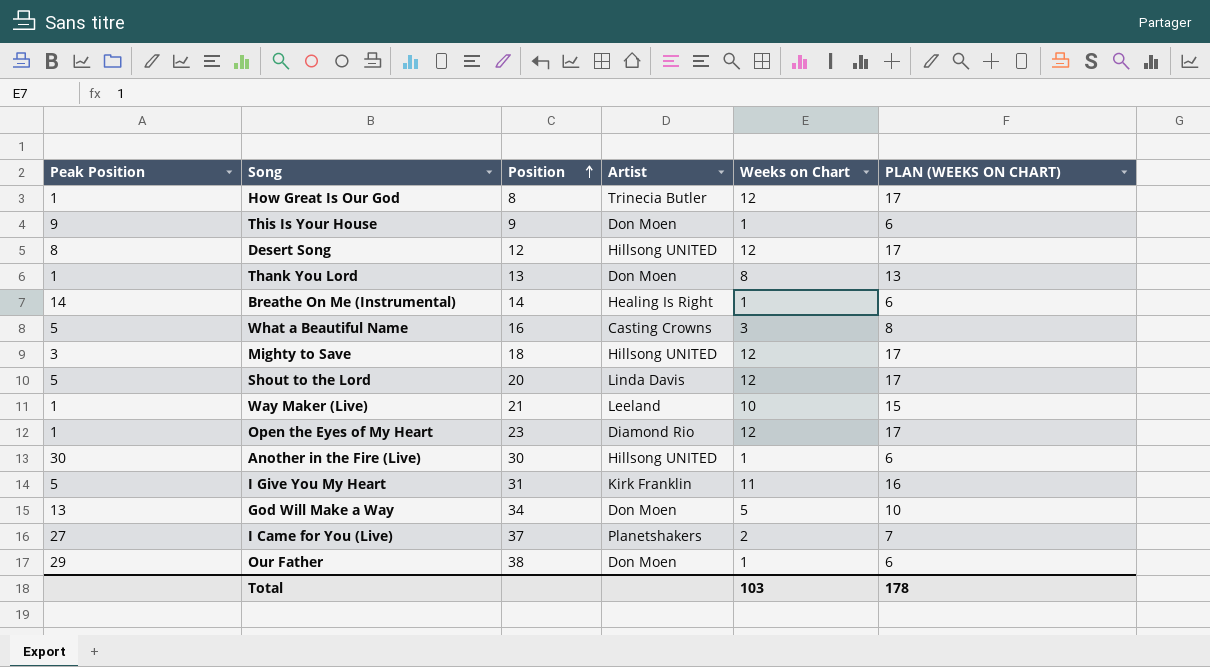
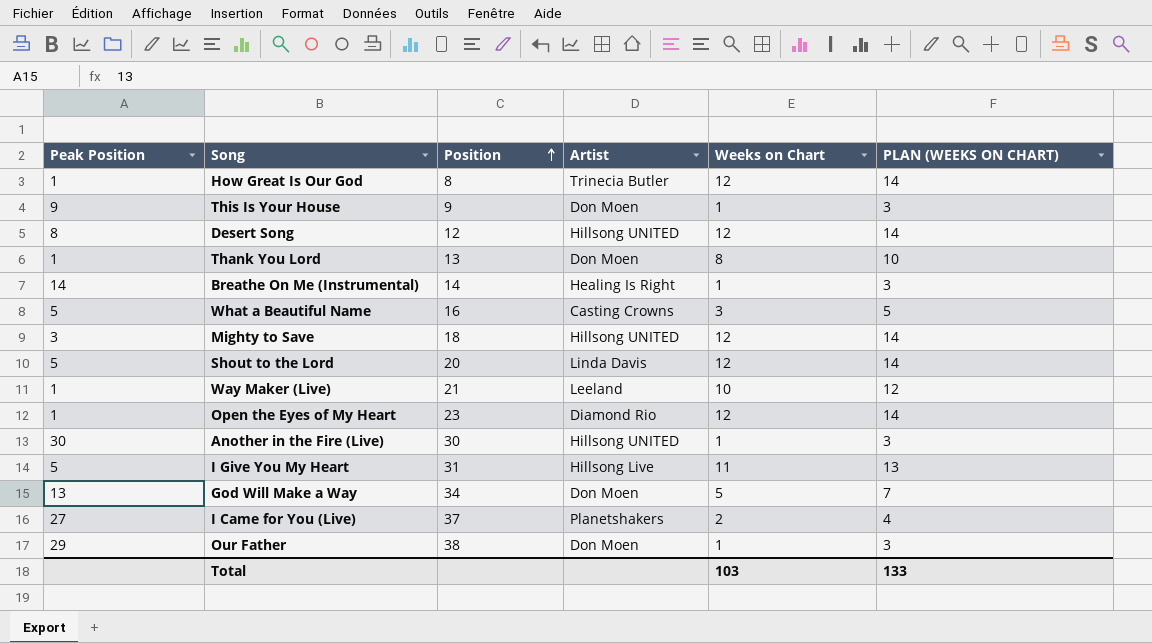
column PLAN (WEEKS ON CHART) | formula: [Weeks on Chart] + 5 -> [Weeks on Chart] + 2
I Give You My Heart | Artist: Kirk Franklin -> Hillsong Live
Total | PLAN (WEEKS ON CHART): 178 -> 133

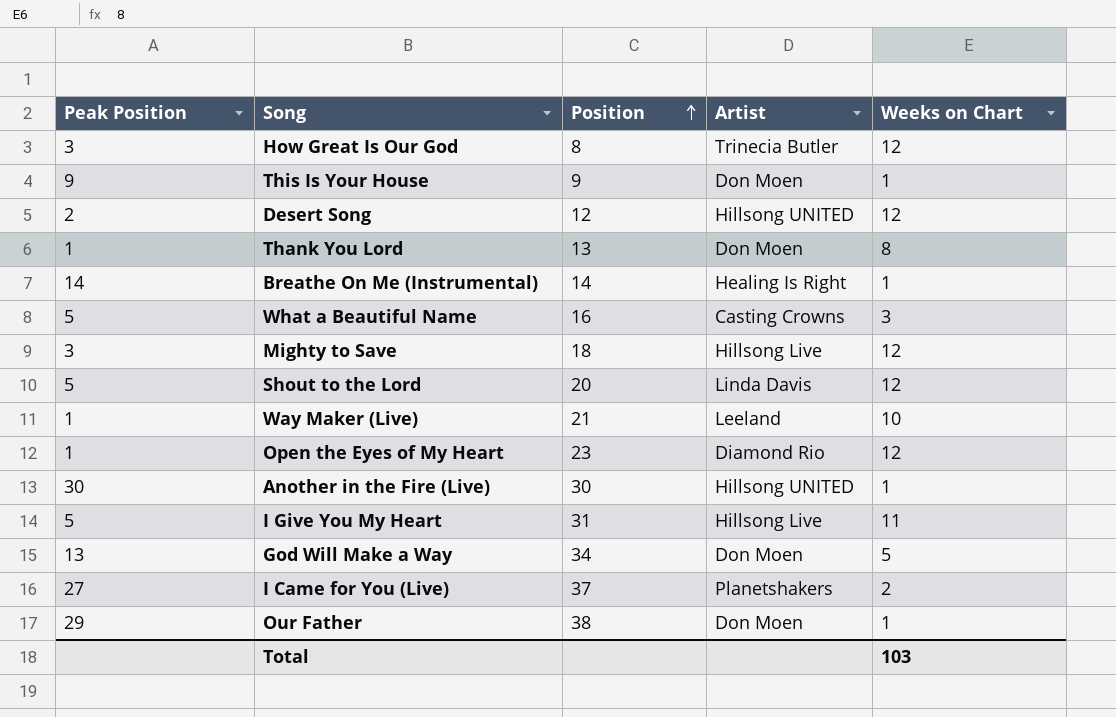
column PLAN (WEEKS ON CHART) | formula: [Weeks on Chart] + 2 -> none
How Great Is Our God | Peak Position: 1 -> 3
Desert Song | Peak Position: 8 -> 2
Mighty to Save | Artist: Hillsong UNITED -> Hillsong Live

